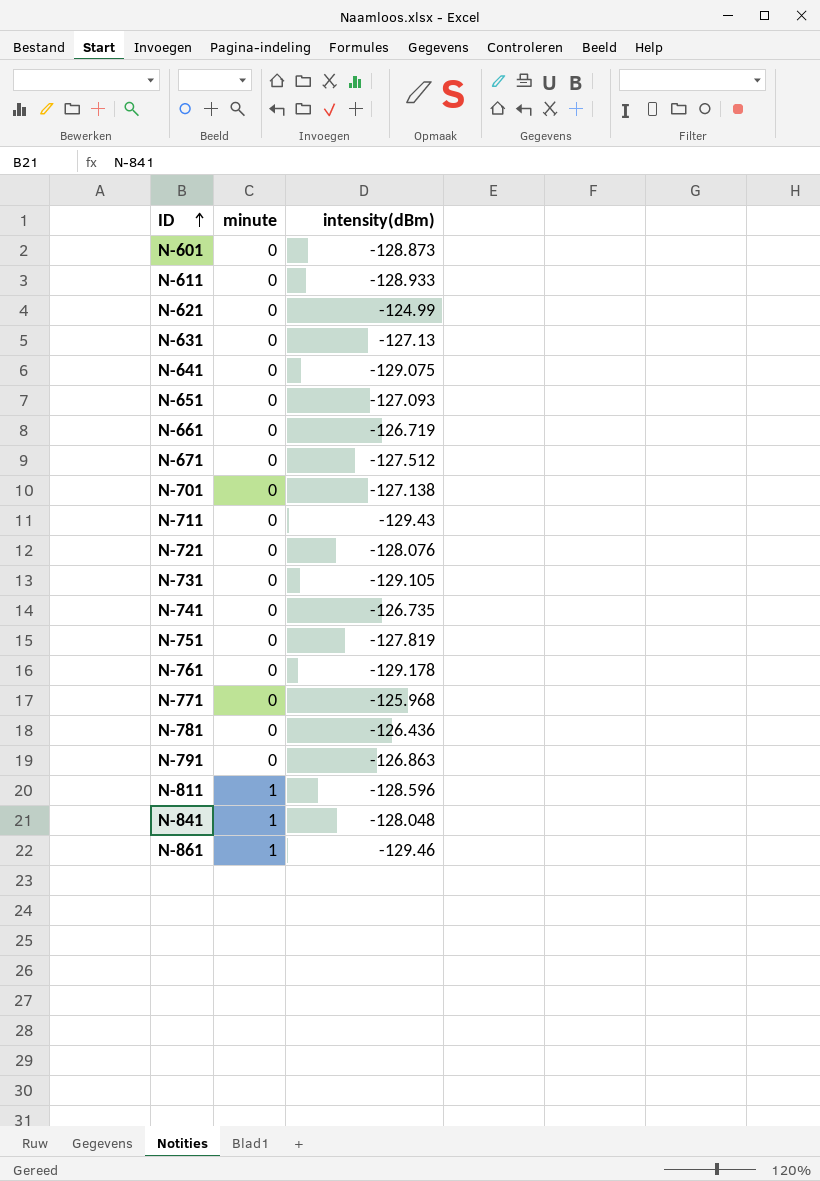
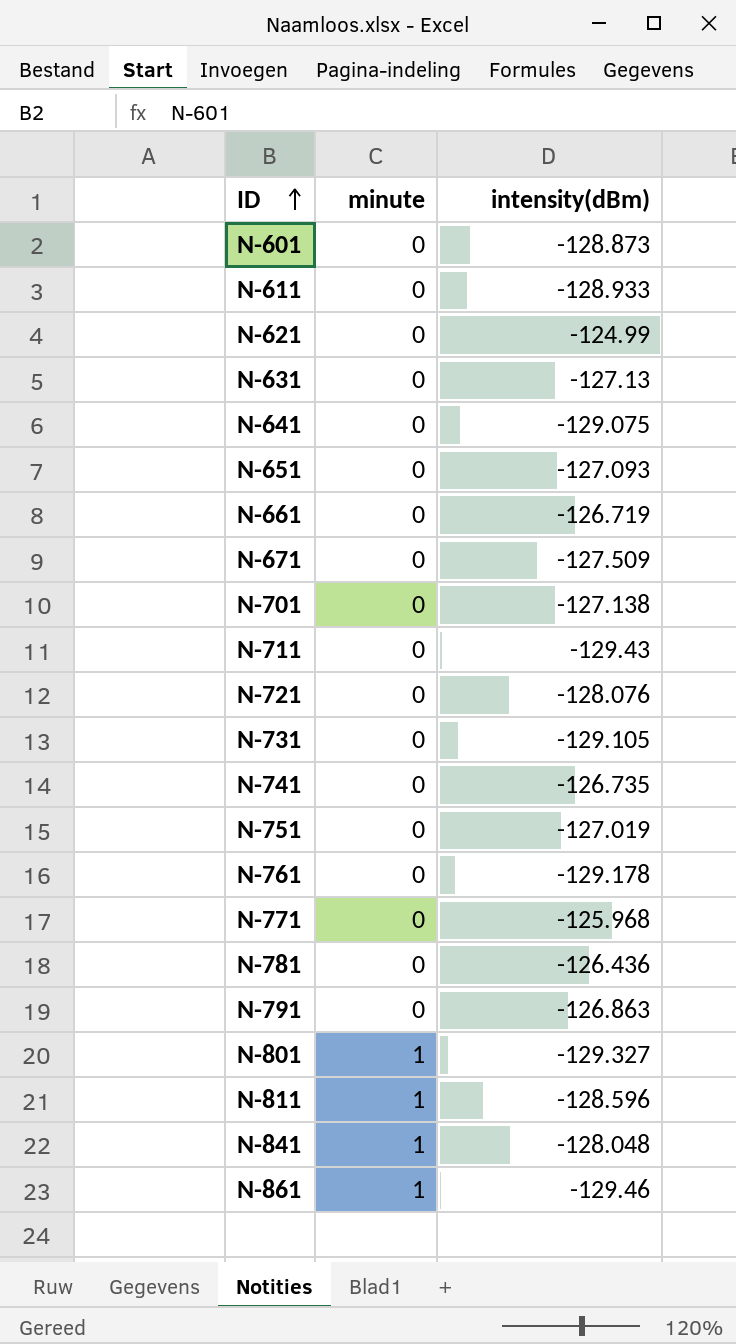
N-671 | intensity(dBm): -127.512 -> -127.509
N-751 | intensity(dBm): -127.819 -> -127.019
row N-801: none -> 1 | -129.327

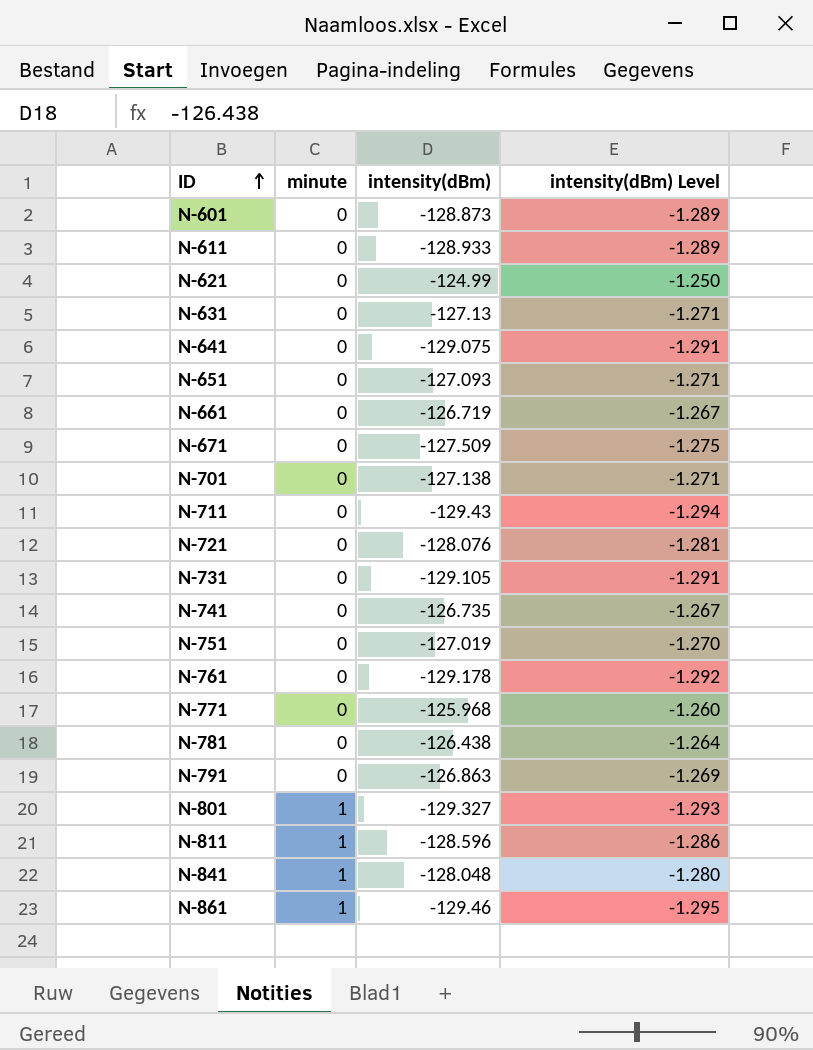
column intensity(dBm) Level | formula: none -> [intensity(dBm)] * 0.01
N-781 | intensity(dBm): -126.436 -> -126.438

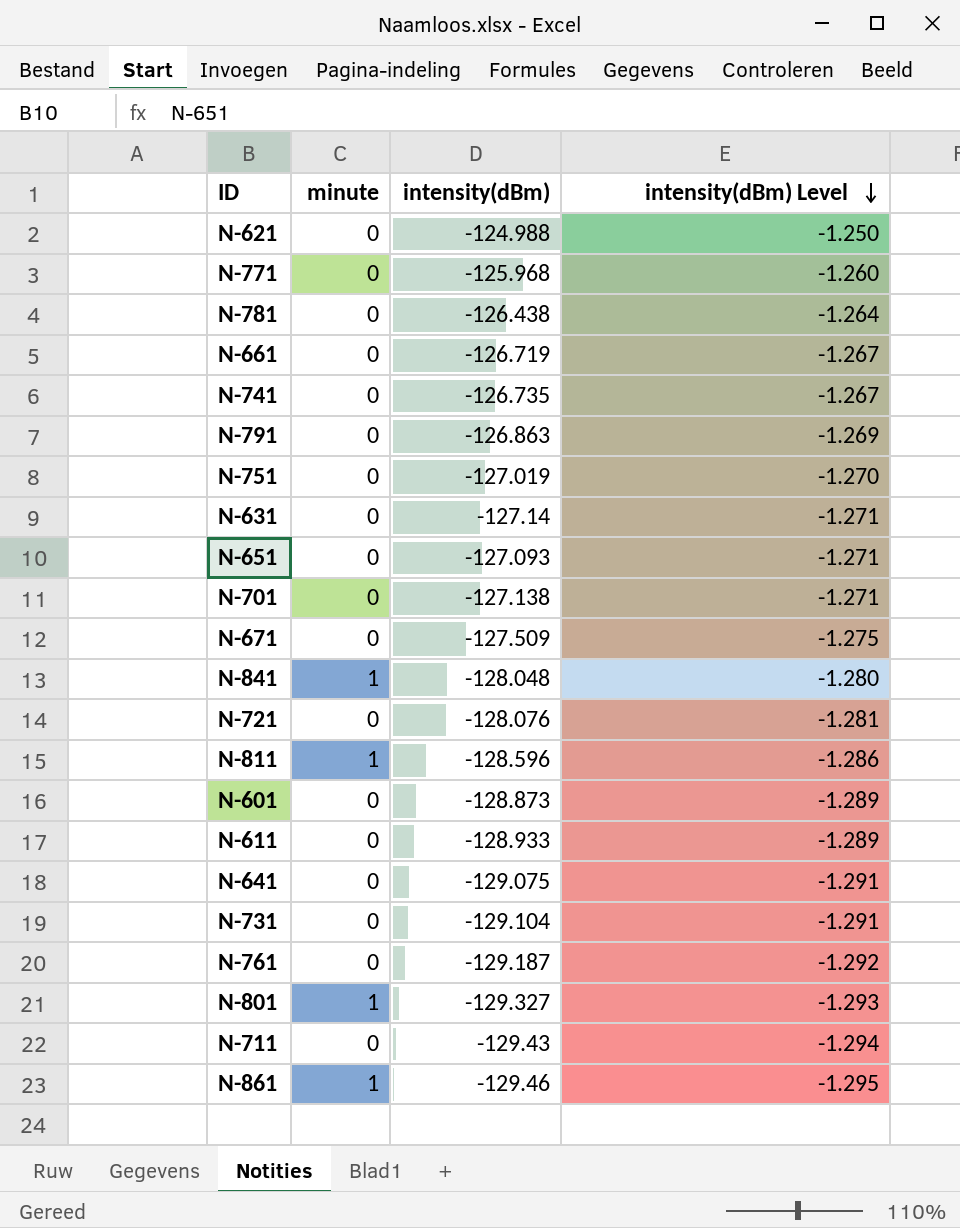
row order: ID ascending -> intensity(dBm) Level descending
N-621 | intensity(dBm): -124.99 -> -124.988
N-631 | intensity(dBm): -127.13 -> -127.14
N-731 | intensity(dBm): -129.105 -> -129.104
N-761 | intensity(dBm): -129.178 -> -129.187

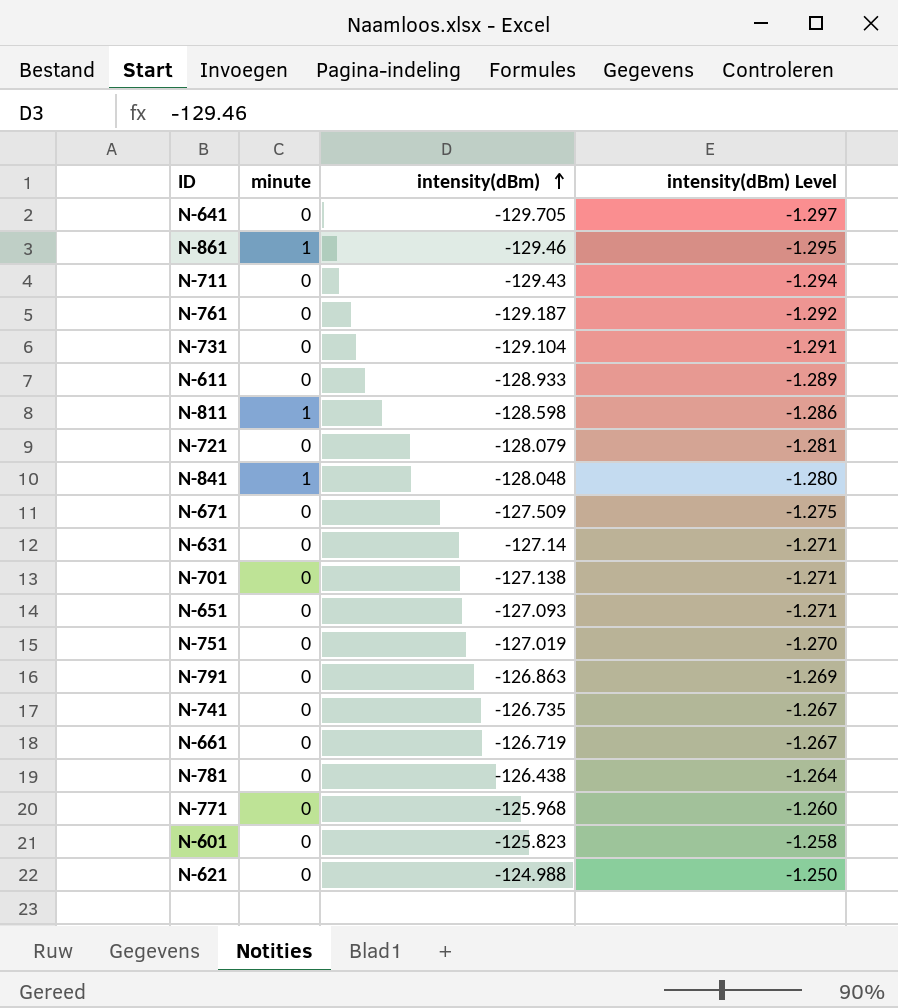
row order: intensity(dBm) Level descending -> intensity(dBm) ascending
row N-801: 1 | -129.327 | -1.293 -> none
N-641 | intensity(dBm): -129.075 -> -129.705
N-641 | intensity(dBm) Level: -1.291 -> -1.297
N-811 | intensity(dBm): -128.596 -> -128.598
N-721 | intensity(dBm): -128.076 -> -128.079
N-601 | intensity(dBm): -128.873 -> -125.823
N-601 | intensity(dBm) Level: -1.289 -> -1.258

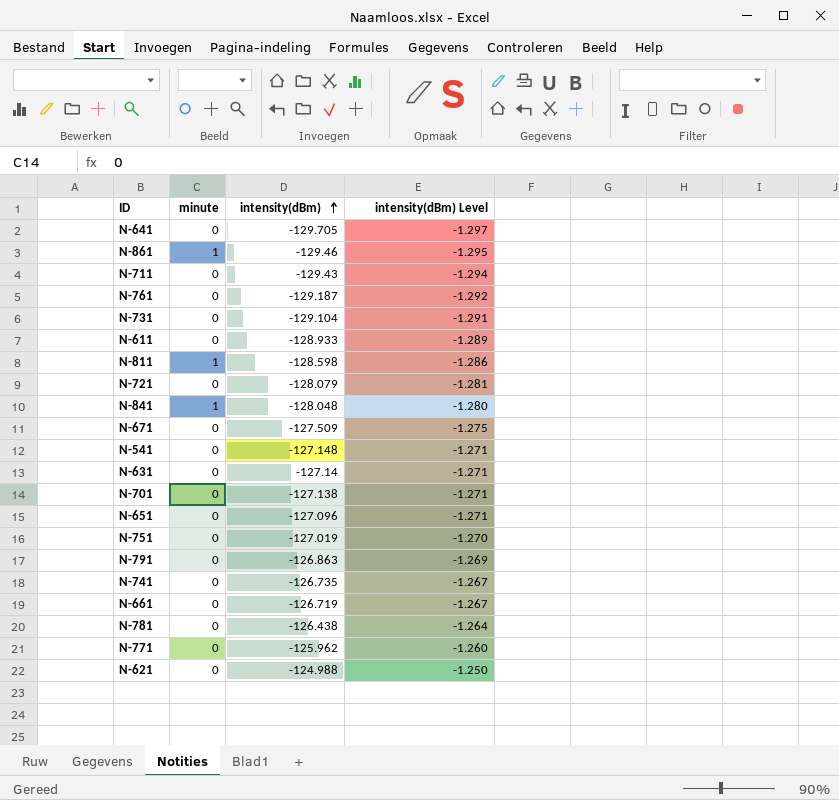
row N-601: 0 | -125.823 | -1.258 -> none
row N-541: none -> 0 | -127.148 | -1.271
N-651 | intensity(dBm): -127.093 -> -127.096
N-771 | intensity(dBm): -125.968 -> -125.962

